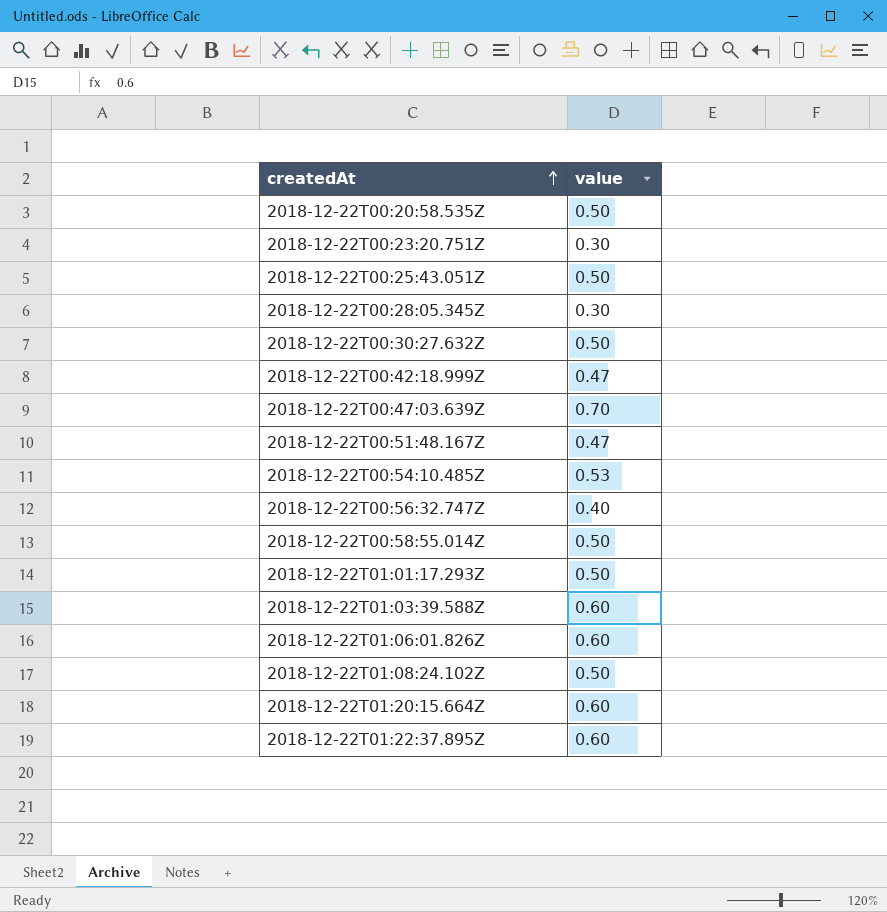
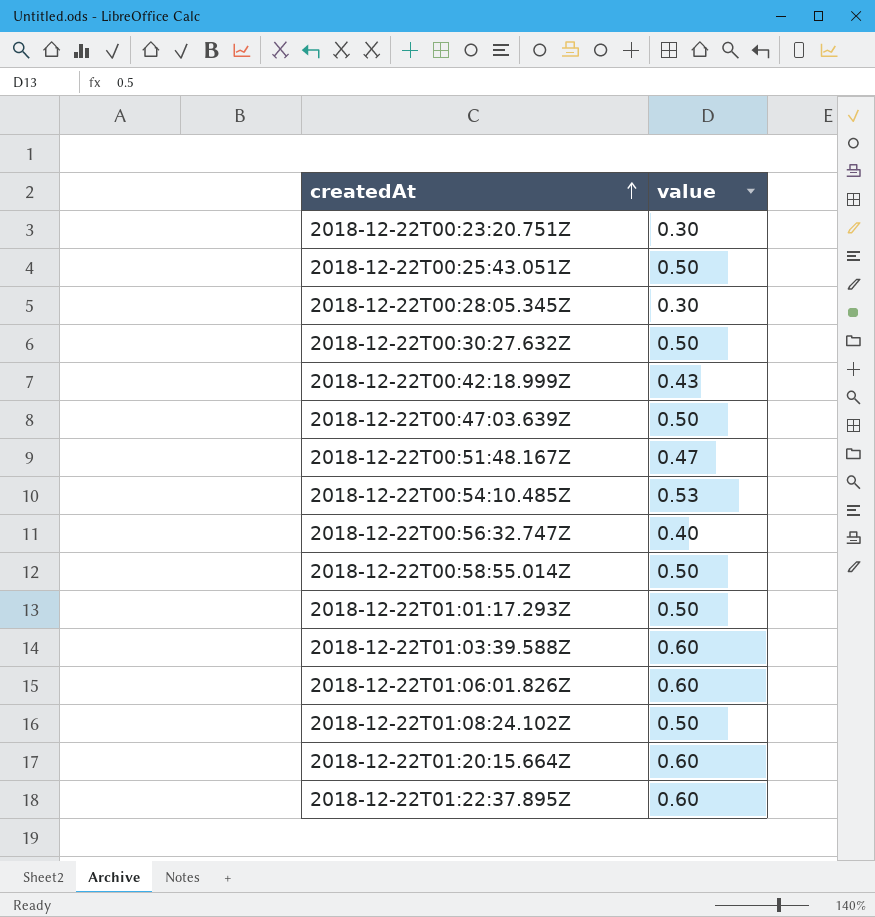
row 2018-12-22T00:20:58.535Z: 0.50 -> none
2018-12-22T00:42:18.999Z | value: 0.47 -> 0.43
2018-12-22T00:47:03.639Z | value: 0.70 -> 0.50

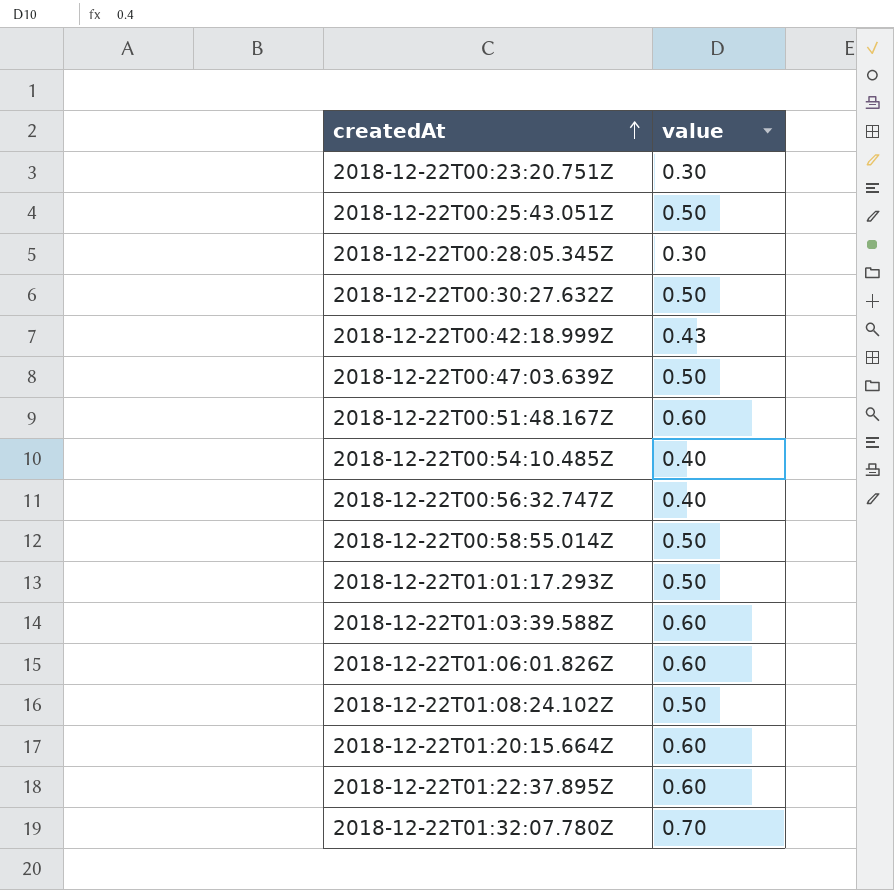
2018-12-22T00:51:48.167Z | value: 0.47 -> 0.60
2018-12-22T00:54:10.485Z | value: 0.53 -> 0.40
row 2018-12-22T01:32:07.780Z: none -> 0.70

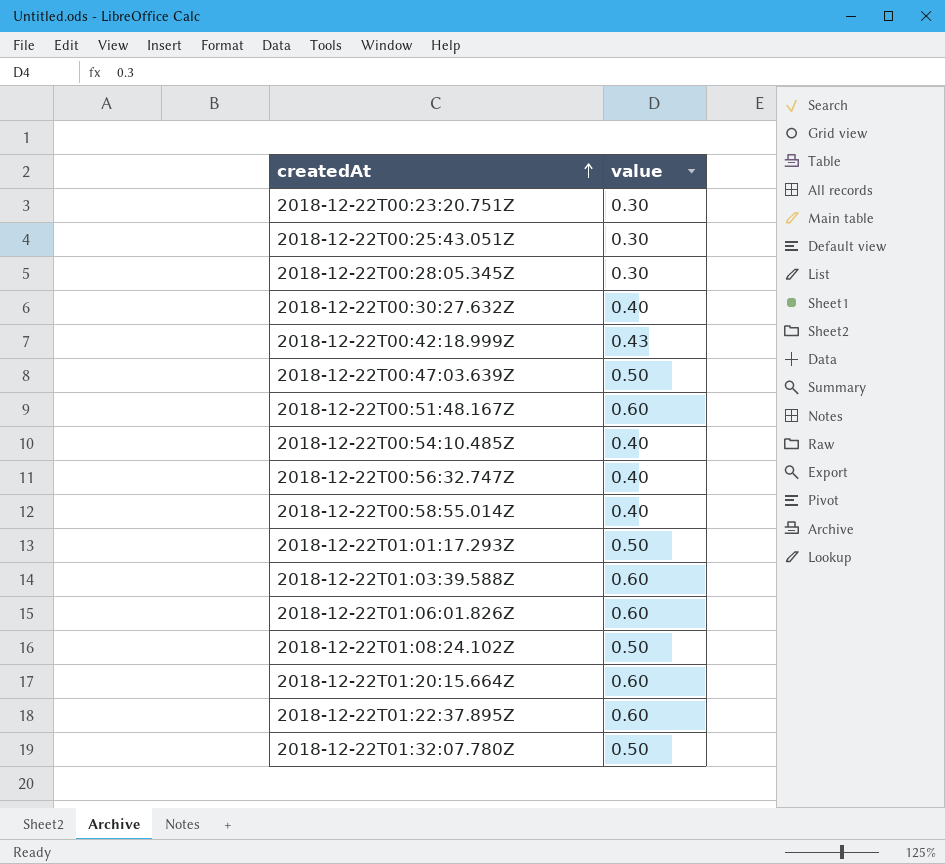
2018-12-22T00:25:43.051Z | value: 0.50 -> 0.30
2018-12-22T00:30:27.632Z | value: 0.50 -> 0.40
2018-12-22T00:58:55.014Z | value: 0.50 -> 0.40
2018-12-22T01:32:07.780Z | value: 0.70 -> 0.50

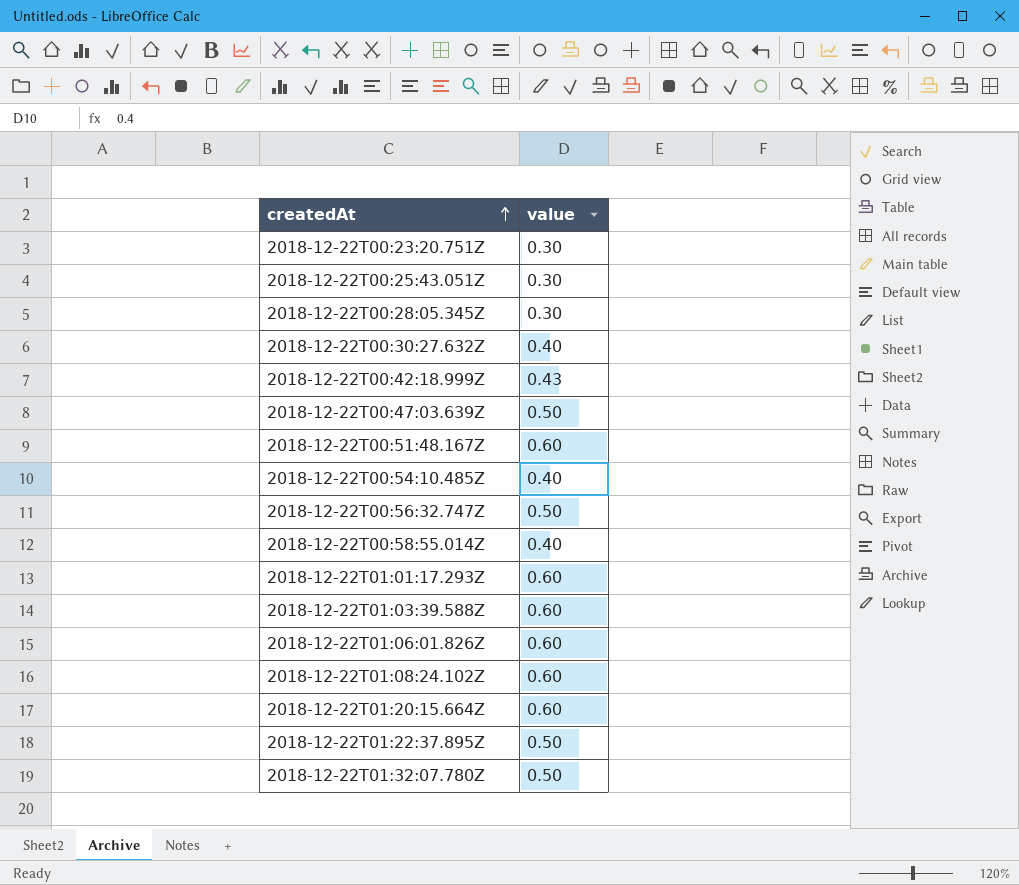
2018-12-22T00:56:32.747Z | value: 0.40 -> 0.50
2018-12-22T01:01:17.293Z | value: 0.50 -> 0.60
2018-12-22T01:08:24.102Z | value: 0.50 -> 0.60
2018-12-22T01:22:37.895Z | value: 0.60 -> 0.50

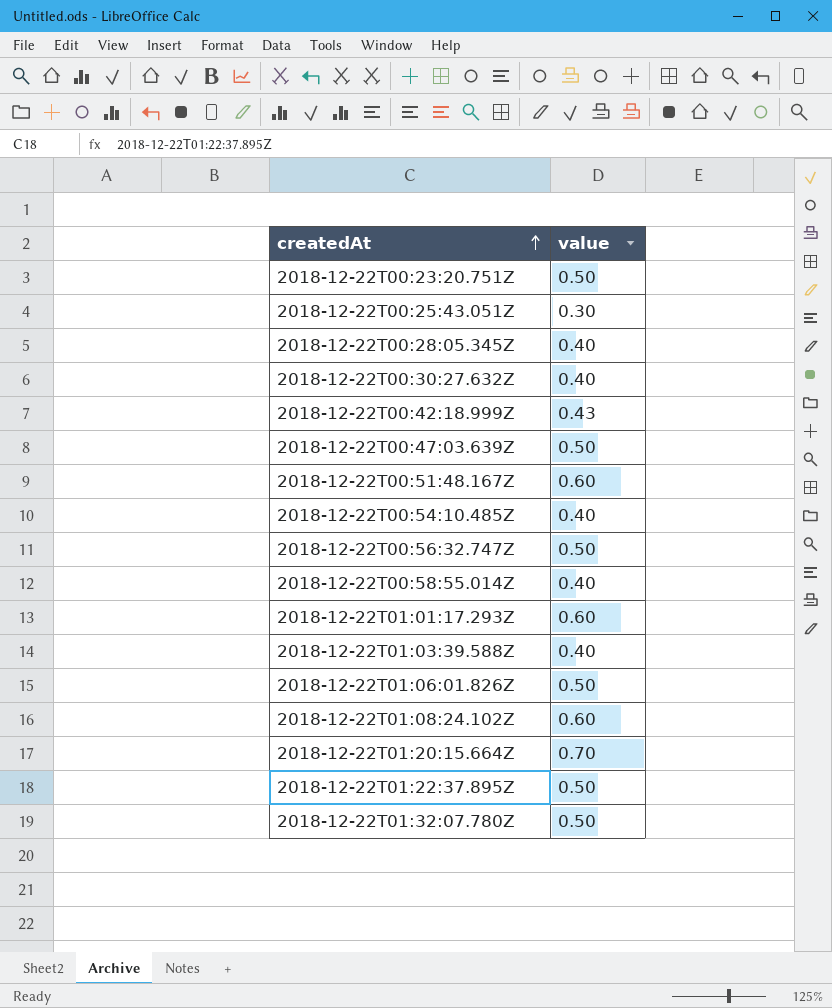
2018-12-22T00:23:20.751Z | value: 0.30 -> 0.50
2018-12-22T00:28:05.345Z | value: 0.30 -> 0.40
2018-12-22T01:03:39.588Z | value: 0.60 -> 0.40
2018-12-22T01:06:01.826Z | value: 0.60 -> 0.50
2018-12-22T01:20:15.664Z | value: 0.60 -> 0.70

